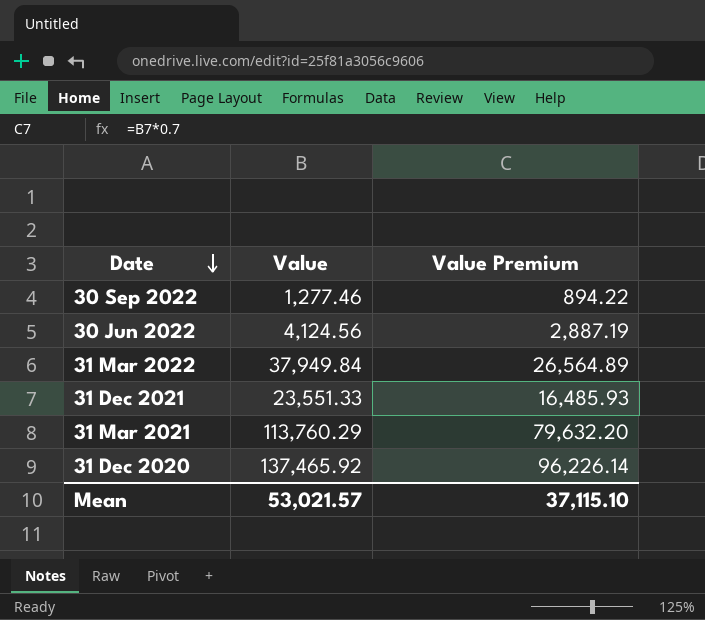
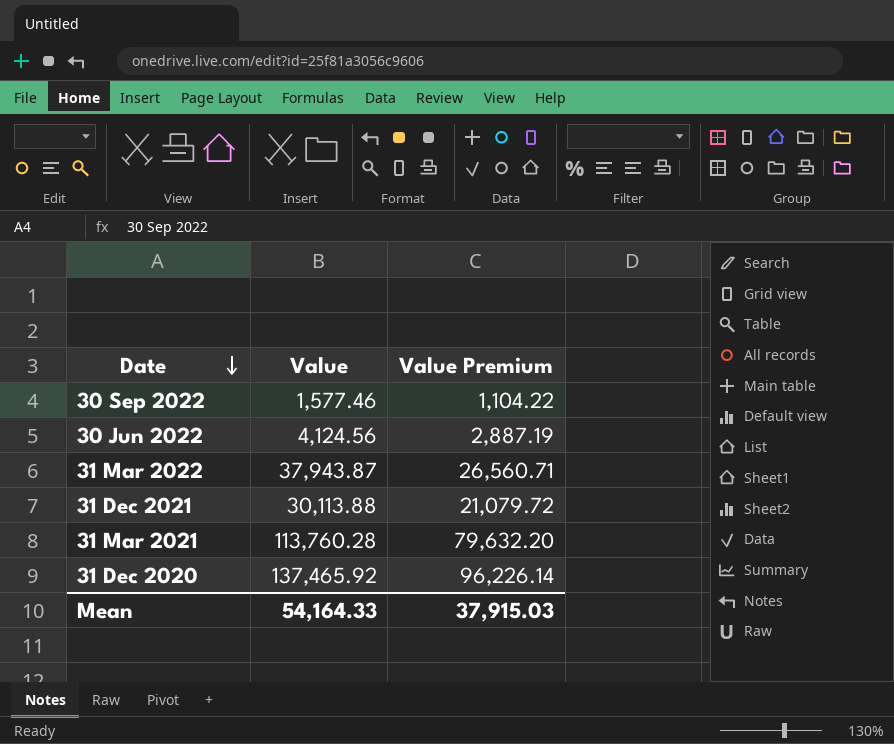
30 Sep 2022 | Value: 1,277.46 -> 1,577.46
30 Sep 2022 | Value Premium: 894.22 -> 1,104.22
31 Mar 2022 | Value: 37,949.84 -> 37,943.87
31 Mar 2022 | Value Premium: 26,564.89 -> 26,560.71
31 Dec 2021 | Value: 23,551.33 -> 30,113.88
31 Dec 2021 | Value Premium: 16,485.93 -> 21,079.72
31 Mar 2021 | Value: 113,760.29 -> 113,760.28
Mean | Value: 53,021.57 -> 54,164.33
Mean | Value Premium: 37,115.10 -> 37,915.03

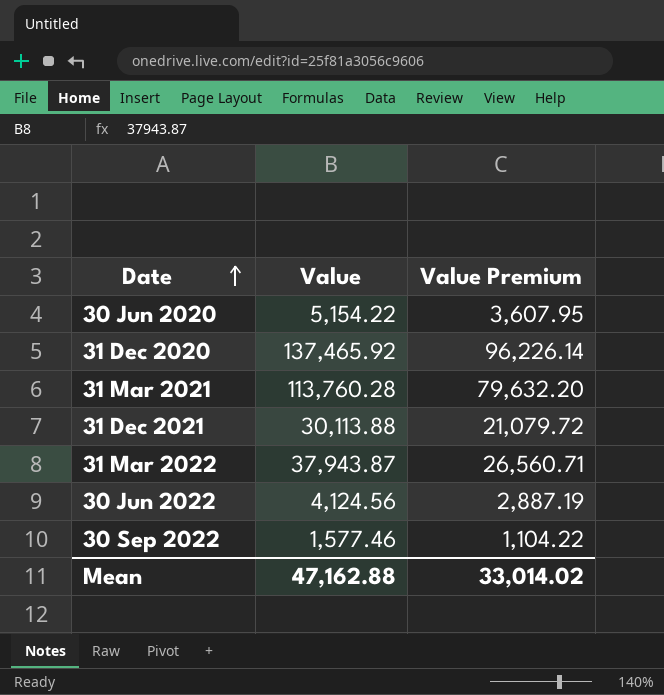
row order: Date descending -> Date ascending
row 30 Jun 2020: none -> 5,154.22 | 3,607.95
Mean | Value: 54,164.33 -> 47,162.88
Mean | Value Premium: 37,915.03 -> 33,014.02

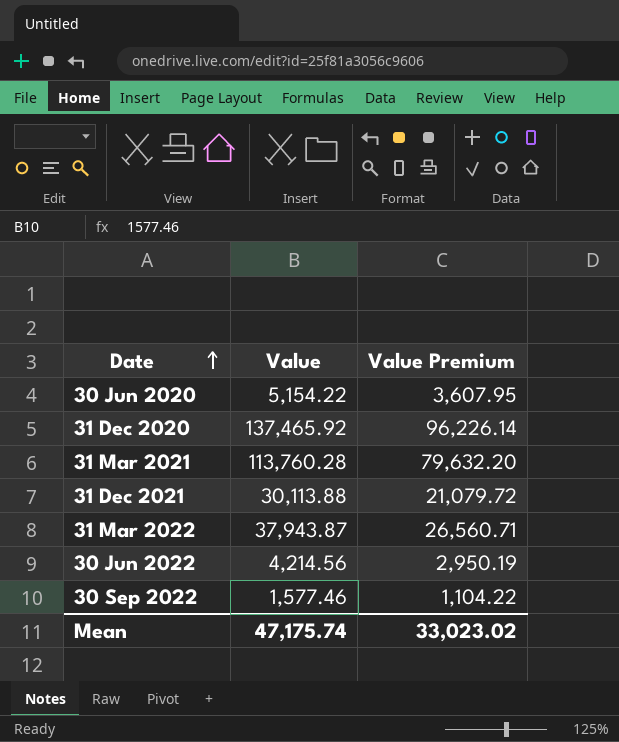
30 Jun 2022 | Value: 4,124.56 -> 4,214.56
30 Jun 2022 | Value Premium: 2,887.19 -> 2,950.19
Mean | Value: 47,162.88 -> 47,175.74
Mean | Value Premium: 33,014.02 -> 33,023.02

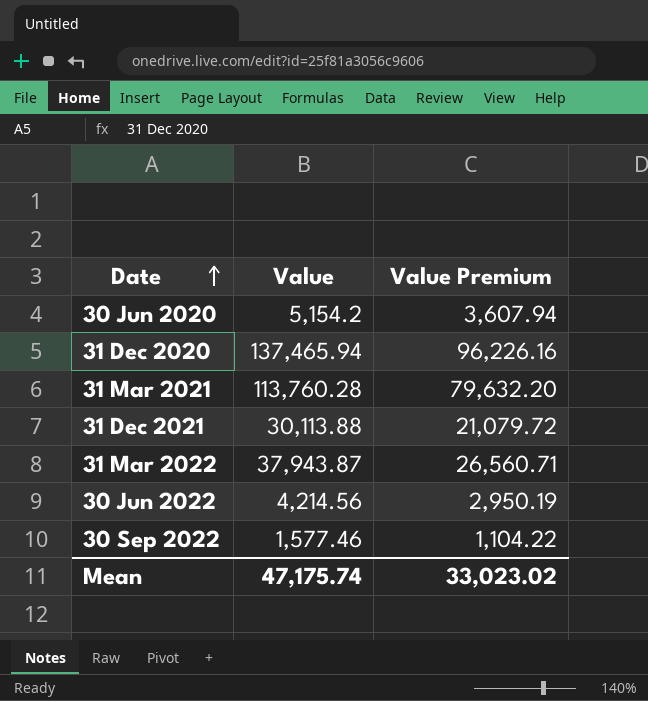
30 Jun 2020 | Value: 5,154.22 -> 5,154.2
30 Jun 2020 | Value Premium: 3,607.95 -> 3,607.94
31 Dec 2020 | Value: 137,465.92 -> 137,465.94
31 Dec 2020 | Value Premium: 96,226.14 -> 96,226.16

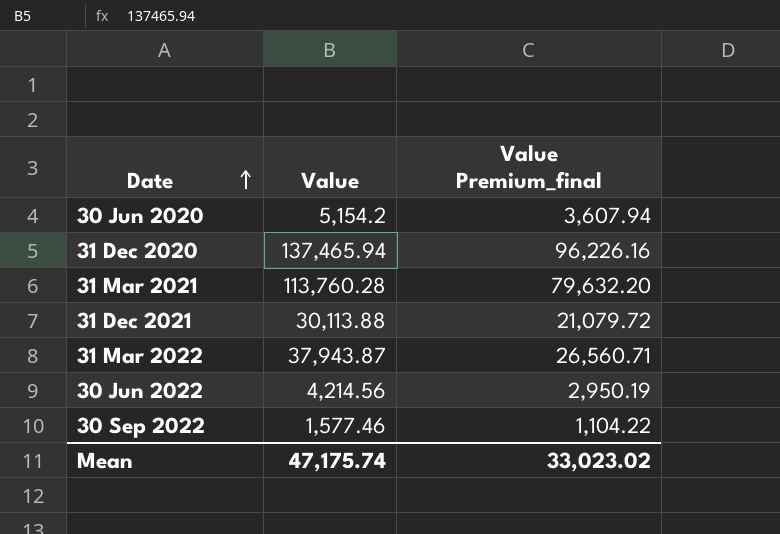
column name: Value Premium -> Value Premium_final

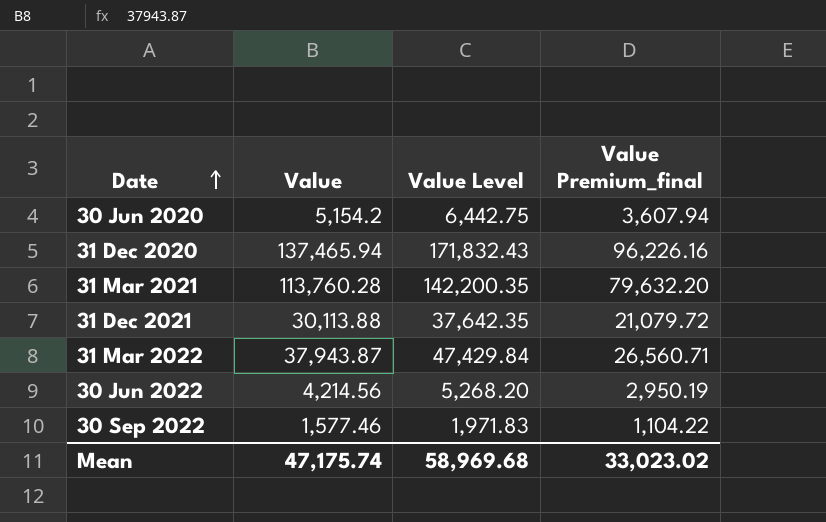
column Value Level | formula: none -> [Value] * 1.25

